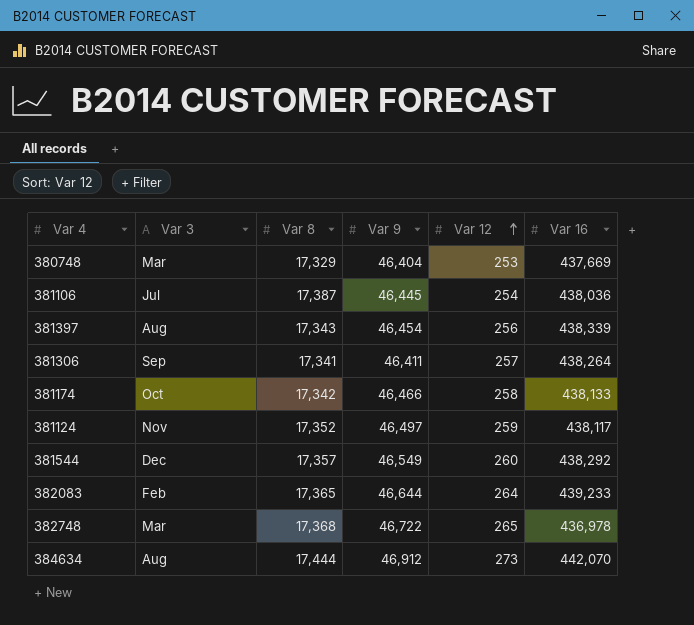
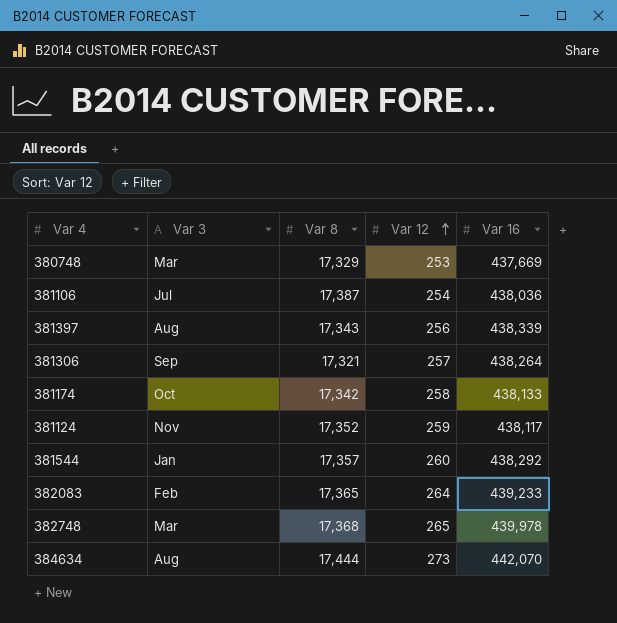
column Var 9 | position: 4 -> none
381306 | Var 8: 17,341 -> 17,321
381544 | Var 3: Dec -> Jan
382748 | Var 16: 436,978 -> 439,978

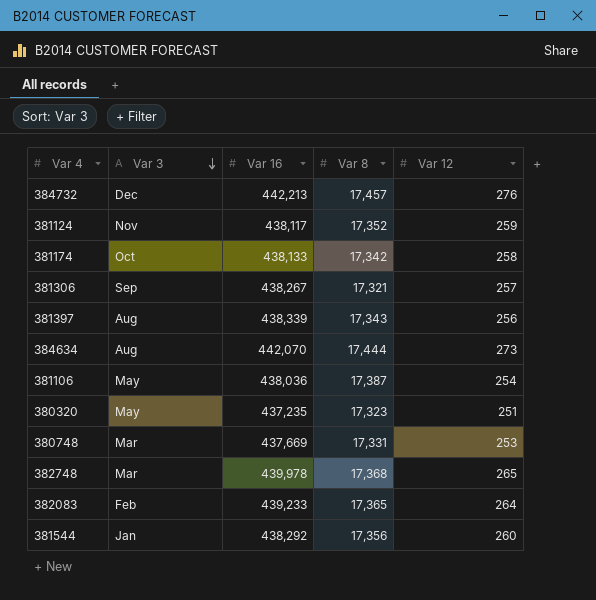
row order: Var 12 ascending -> Var 3 descending
column Var 16 | position: 5 -> 3
row 384732: none -> Dec | 442,213 | 17,457 | 276
381306 | Var 16: 438,264 -> 438,267
381106 | Var 3: Jul -> May
row 380320: none -> May | 437,235 | 17,323 | 251
380748 | Var 8: 17,329 -> 17,331
381544 | Var 8: 17,357 -> 17,356

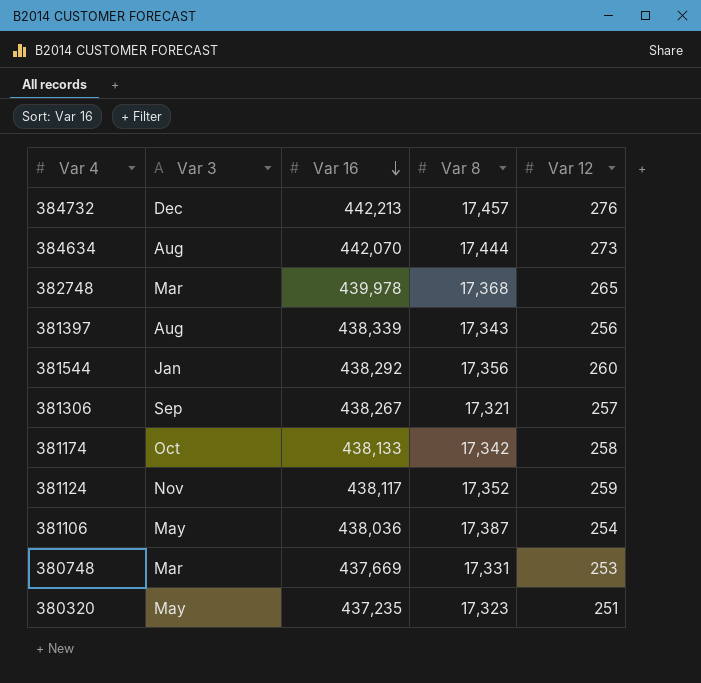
row order: Var 3 descending -> Var 16 descending
row 382083: Feb | 439,233 | 17,365 | 264 -> none

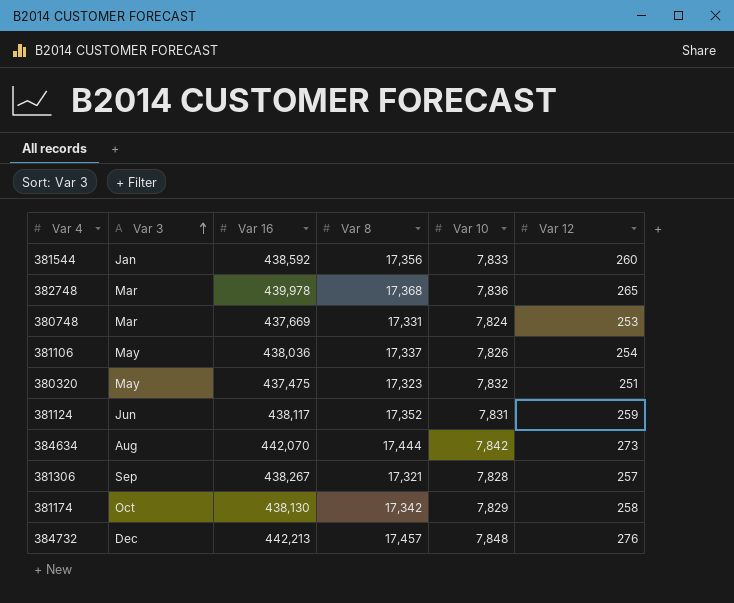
row order: Var 16 descending -> Var 3 ascending
column Var 10 | position: none -> 5
row 381397: Aug | 438,339 | 17,343 | 256 -> none
381544 | Var 16: 438,292 -> 438,592
381106 | Var 8: 17,387 -> 17,337
380320 | Var 16: 437,235 -> 437,475
381124 | Var 3: Nov -> Jun
381174 | Var 16: 438,133 -> 438,130

